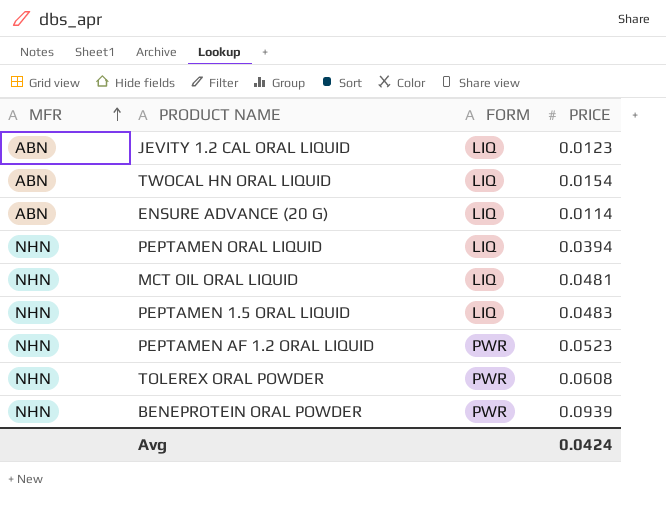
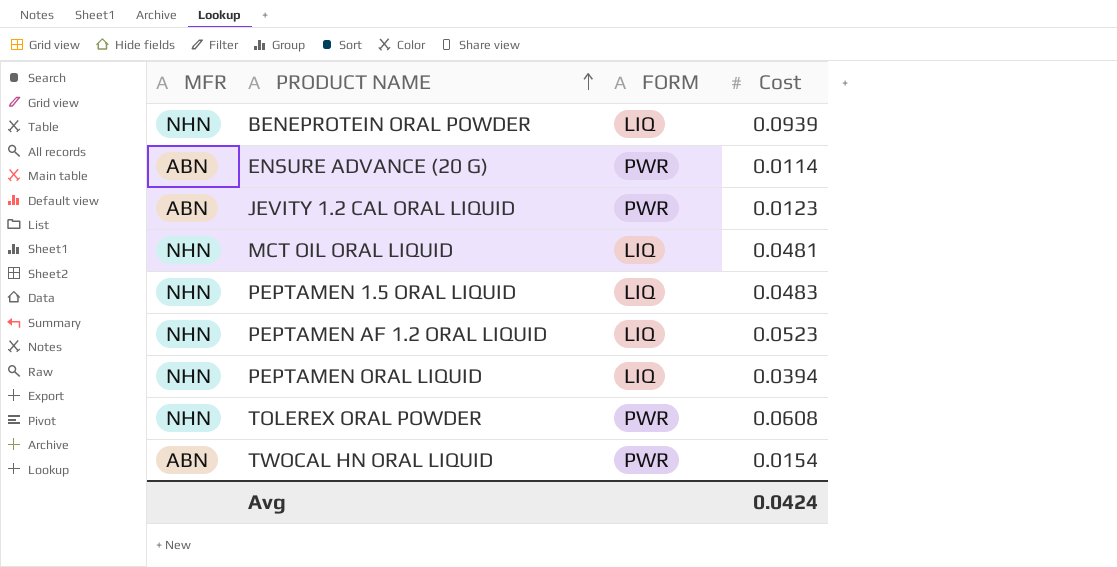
row order: MFR ascending -> PRODUCT NAME ascending
column name: PRICE -> Cost
BENEPROTEIN ORAL POWDER | FORM: PWR -> LIQ
ENSURE ADVANCE (20 G) | FORM: LIQ -> PWR
JEVITY 1.2 CAL ORAL LIQUID | FORM: LIQ -> PWR
PEPTAMEN AF 1.2 ORAL LIQUID | FORM: PWR -> LIQ
TWOCAL HN ORAL LIQUID | FORM: LIQ -> PWR

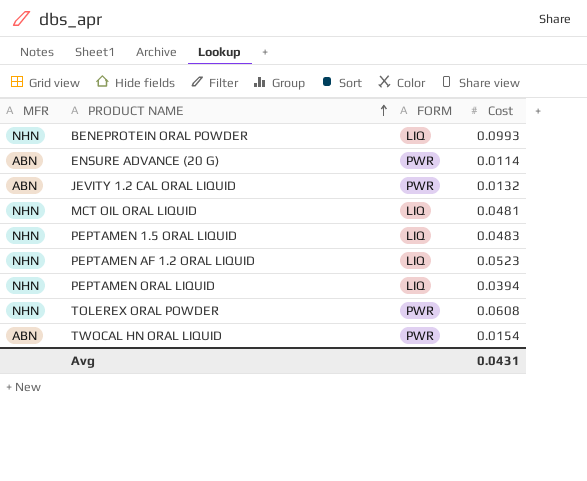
BENEPROTEIN ORAL POWDER | Cost: 0.0939 -> 0.0993
JEVITY 1.2 CAL ORAL LIQUID | Cost: 0.0123 -> 0.0132
Avg | Cost: 0.0424 -> 0.0431

